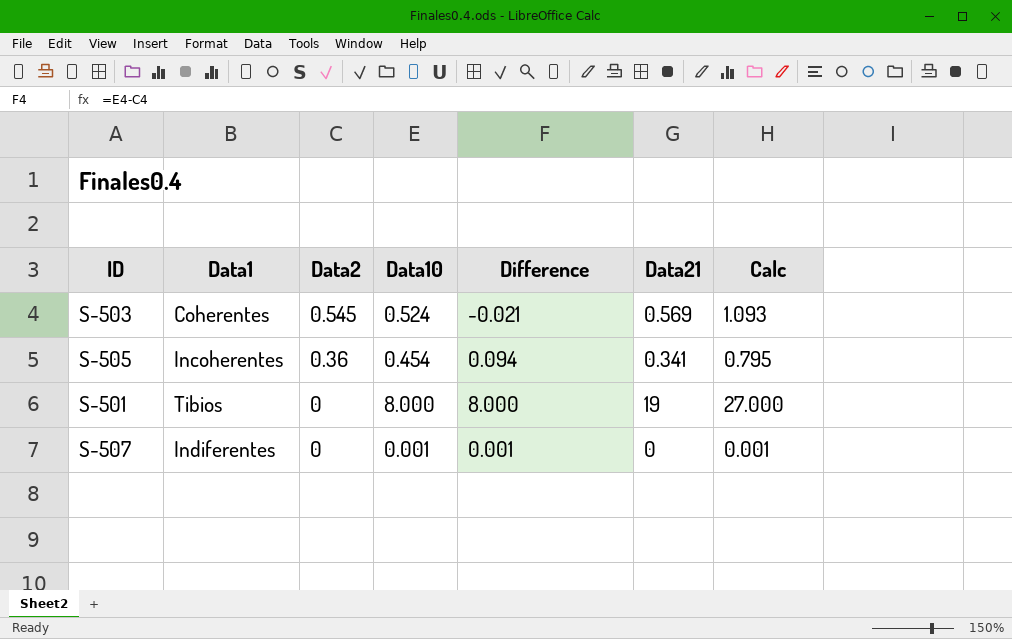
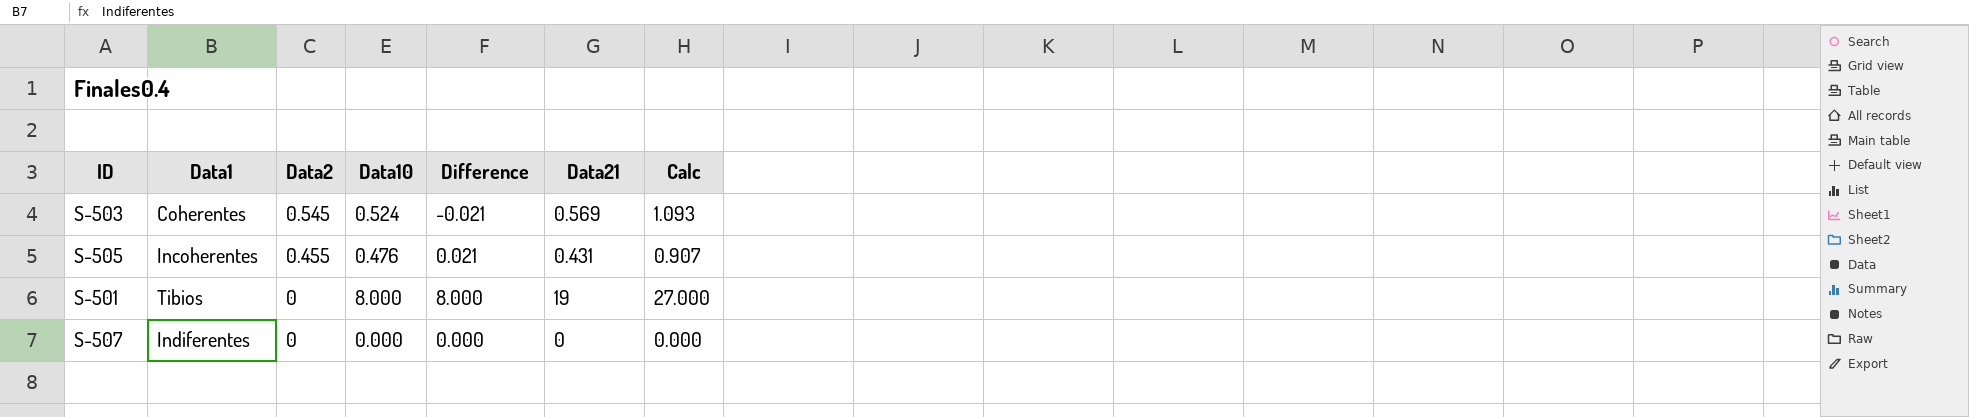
S-505 | Data2: 0.36 -> 0.455
S-505 | Data10: 0.454 -> 0.476
S-505 | Difference: 0.094 -> 0.021
S-505 | Data21: 0.341 -> 0.431
S-505 | Calc: 0.795 -> 0.907
S-507 | Data10: 0.001 -> 0.000
S-507 | Difference: 0.001 -> 0.000
S-507 | Calc: 0.001 -> 0.000

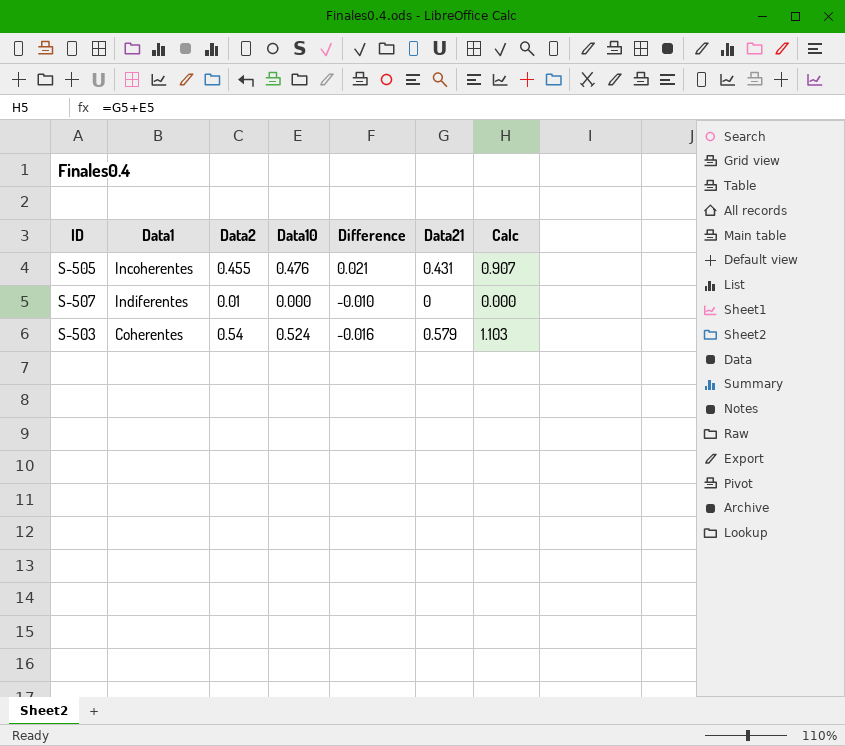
row order: Data2 descending -> Difference descending
row S-501: Tibios | 0 | 8.000 | 8.000 | 19 | 27.000 -> none
S-507 | Data2: 0 -> 0.01
S-507 | Difference: 0.000 -> -0.010
S-503 | Data2: 0.545 -> 0.54
S-503 | Difference: -0.021 -> -0.016
S-503 | Data21: 0.569 -> 0.579
S-503 | Calc: 1.093 -> 1.103

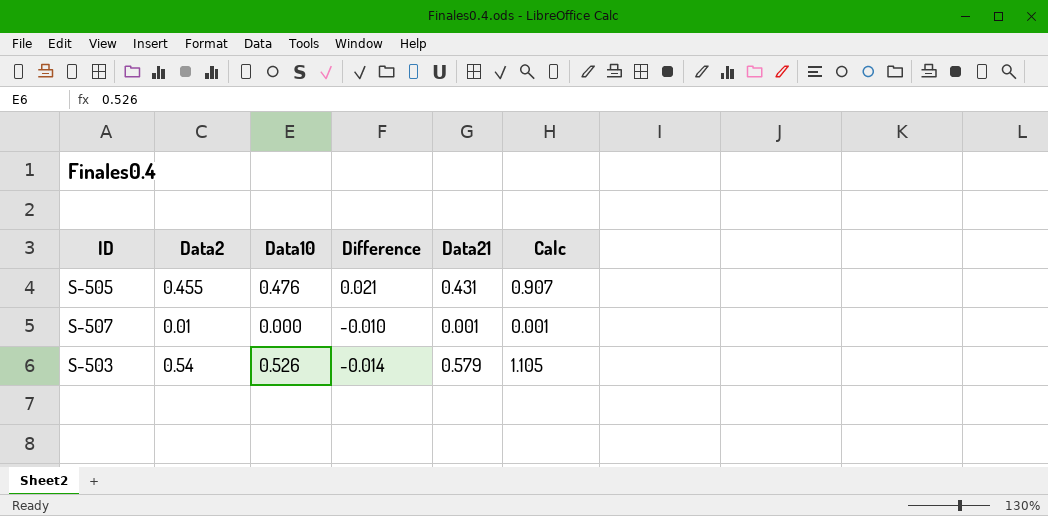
column Data1 | position: 2 -> none
S-507 | Data21: 0 -> 0.001
S-507 | Calc: 0.000 -> 0.001
S-503 | Data10: 0.524 -> 0.526
S-503 | Difference: -0.016 -> -0.014
S-503 | Calc: 1.103 -> 1.105

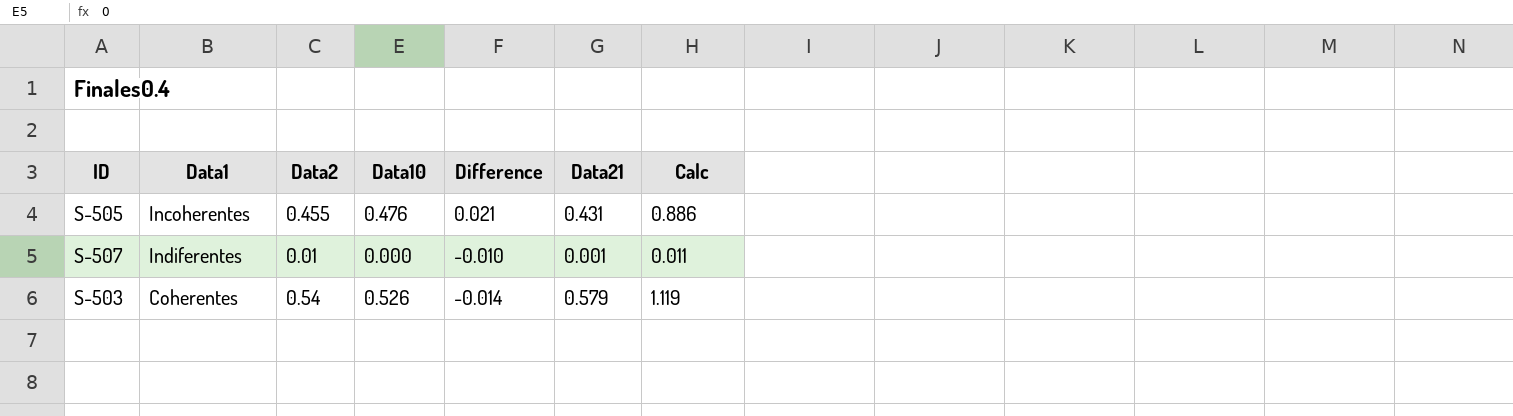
column Data1 | position: none -> 2
column Calc | formula: [Data10] + [Data21] -> [Data2] + [Data21]

